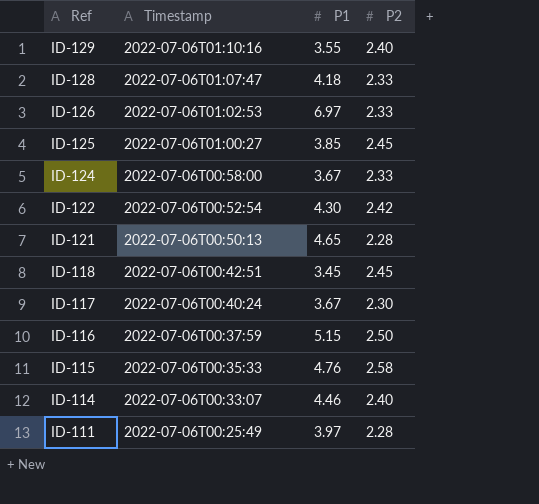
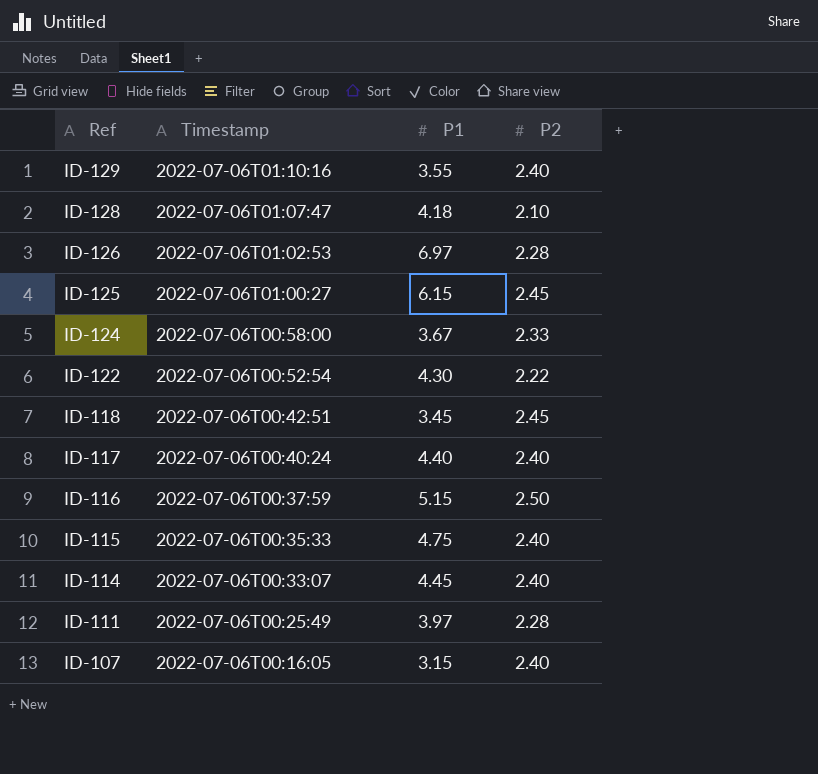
row ID-121: 2022-07-06T00:50:13 | 4.65 | 2.28 -> none
ID-128 | P2: 2.33 -> 2.10
ID-126 | P2: 2.33 -> 2.28
ID-125 | P1: 3.85 -> 6.15
ID-122 | P2: 2.42 -> 2.22
ID-117 | P1: 3.67 -> 4.40
ID-117 | P2: 2.30 -> 2.40
ID-115 | P1: 4.76 -> 4.75
ID-115 | P2: 2.58 -> 2.40
ID-114 | P1: 4.46 -> 4.45
row ID-107: none -> 2022-07-06T00:16:05 | 3.15 | 2.40

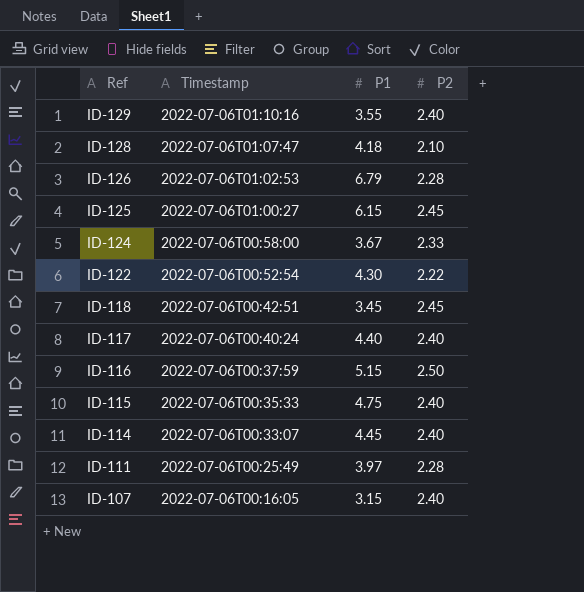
ID-126 | P1: 6.97 -> 6.79

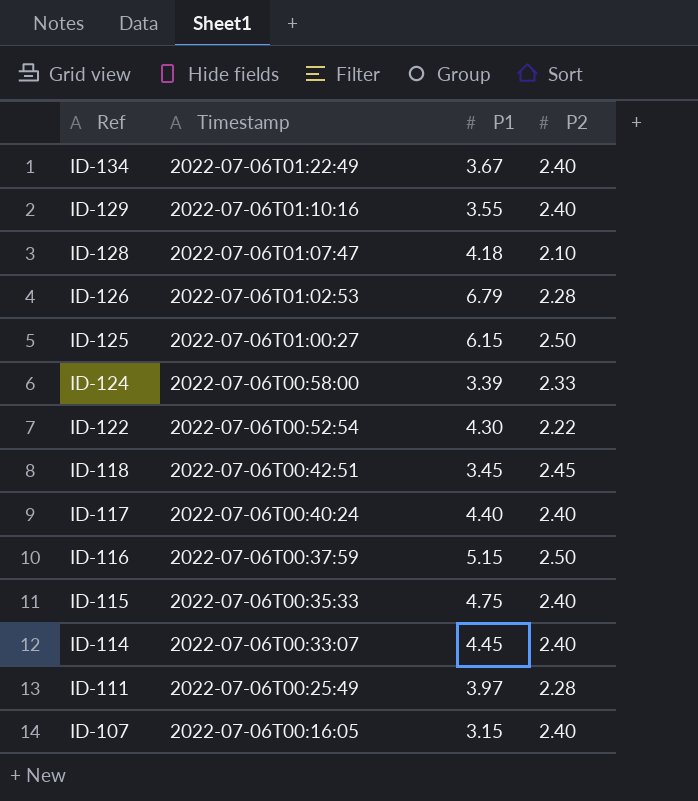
row ID-134: none -> 2022-07-06T01:22:49 | 3.67 | 2.40
ID-125 | P2: 2.45 -> 2.50
ID-124 | P1: 3.67 -> 3.39

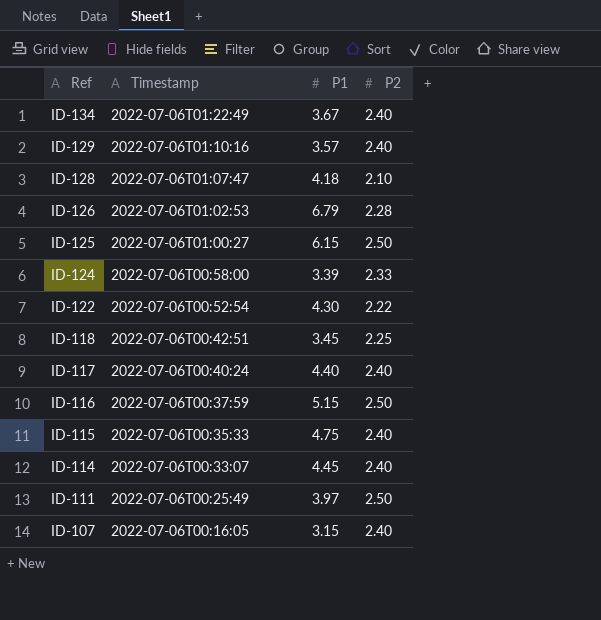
ID-129 | P1: 3.55 -> 3.57
ID-118 | P2: 2.45 -> 2.25
ID-111 | P2: 2.28 -> 2.50

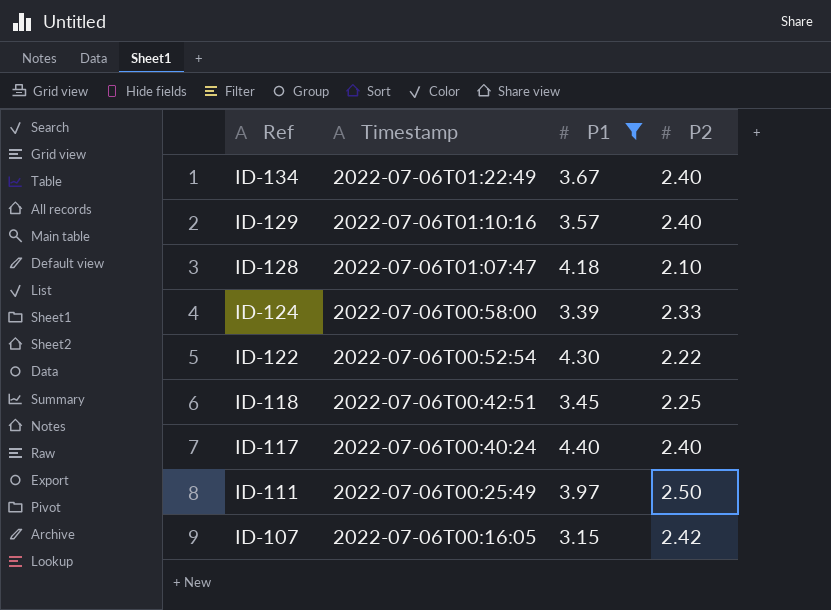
filter: none -> P1 <= 4.40
ID-107 | P2: 2.40 -> 2.42

